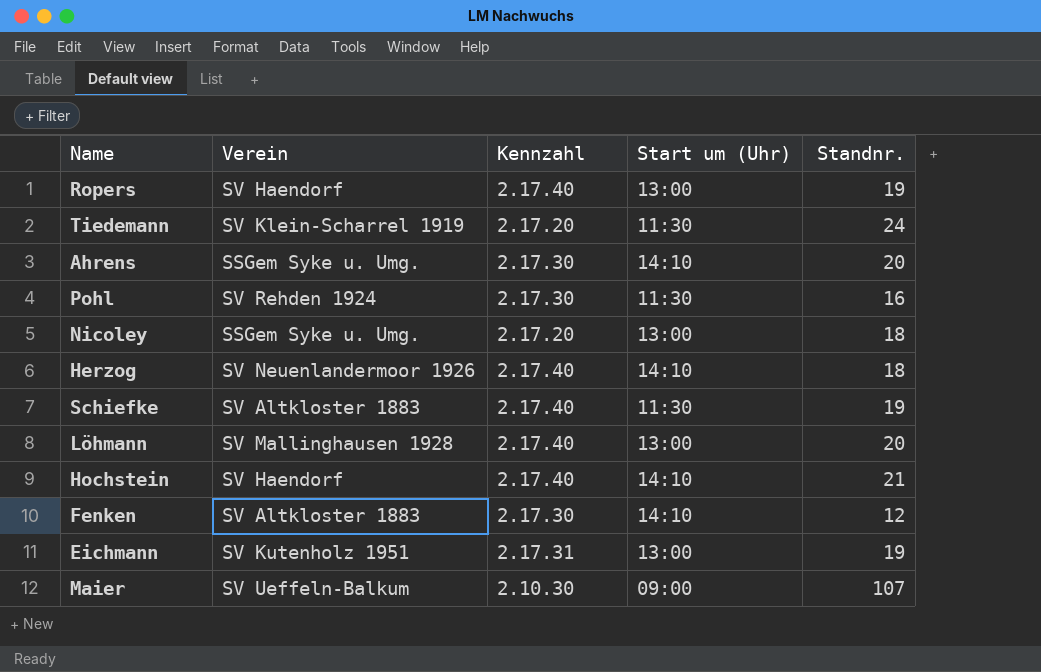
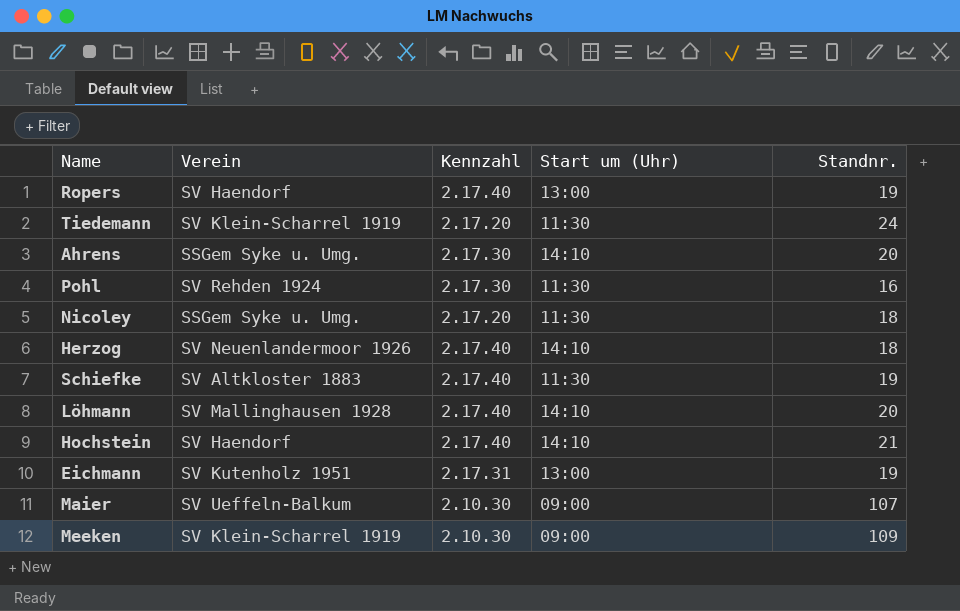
row Fenken: SV Altkloster 1883 | 2.17.30 | 14:10 | 12 -> none
Nicoley | Start um (Uhr): 13:00 -> 11:30
Löhmann | Start um (Uhr): 13:00 -> 14:10
row Meeken: none -> SV Klein-Scharrel 1919 | 2.10.30 | 09:00 | 109

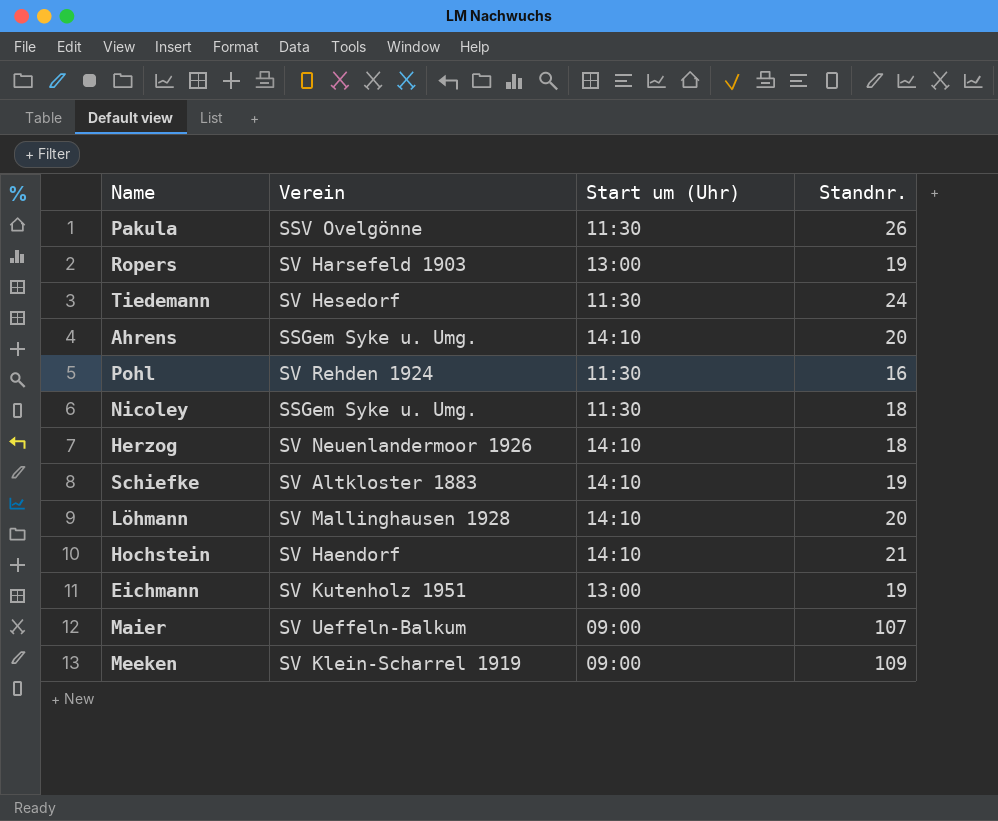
column Kennzahl | position: 3 -> none
row Pakula: none -> SSV Ovelgönne | 11:30 | 26
Ropers | Verein: SV Haendorf -> SV Harsefeld 1903
Tiedemann | Verein: SV Klein-Scharrel 1919 -> SV Hesedorf
Schiefke | Start um (Uhr): 11:30 -> 14:10

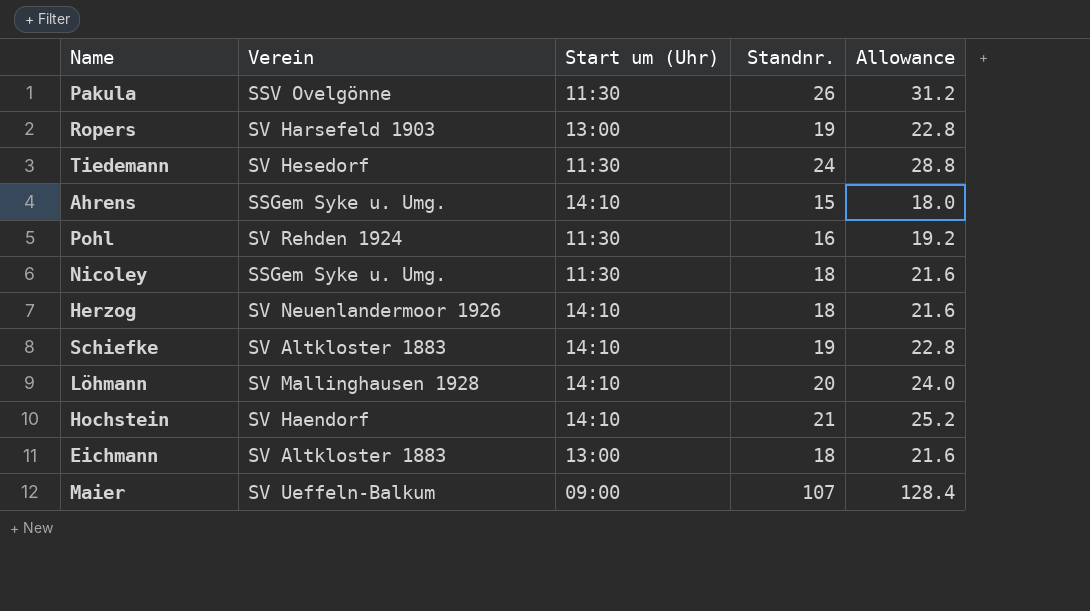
column Allowance | formula: none -> [Standnr.] * 1.2
row Meeken: SV Klein-Scharrel 1919 | 09:00 | 109 -> none
Ahrens | Standnr.: 20 -> 15
Eichmann | Verein: SV Kutenholz 1951 -> SV Altkloster 1883
Eichmann | Standnr.: 19 -> 18

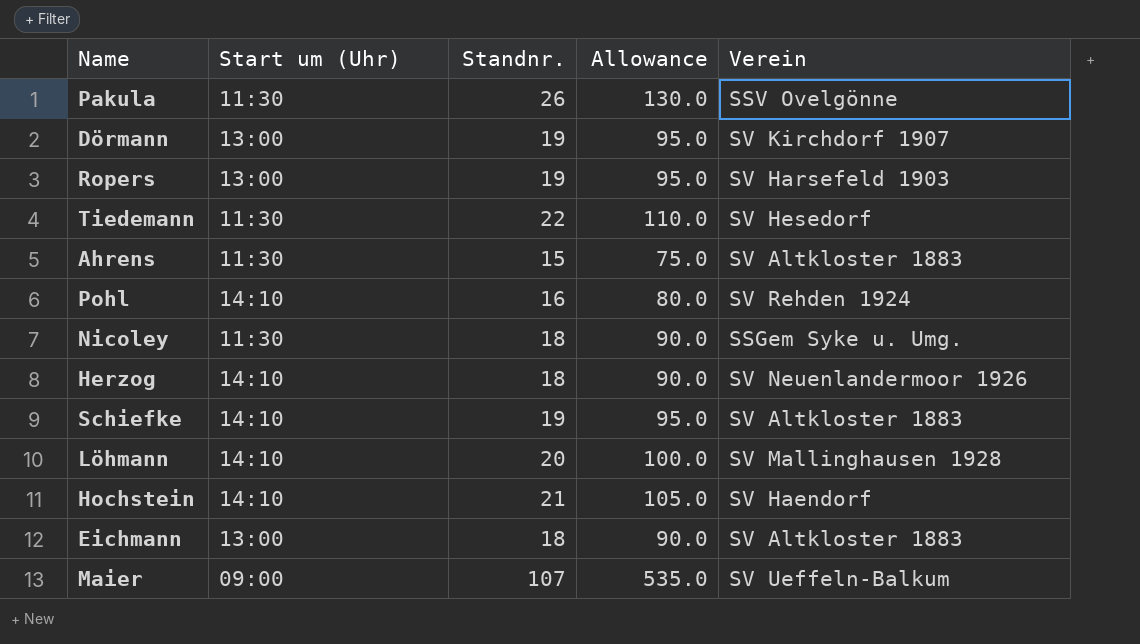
column Allowance | formula: [Standnr.] * 1.2 -> [Standnr.] * 5
column Verein | position: 2 -> 5
row Dörmann: none -> 13:00 | 19 | 95.0 | SV Kirchdorf 1907
Tiedemann | Standnr.: 24 -> 22
Ahrens | Start um (Uhr): 14:10 -> 11:30
Ahrens | Verein: SSGem Syke u. Umg. -> SV Altkloster 1883
Pohl | Start um (Uhr): 11:30 -> 14:10

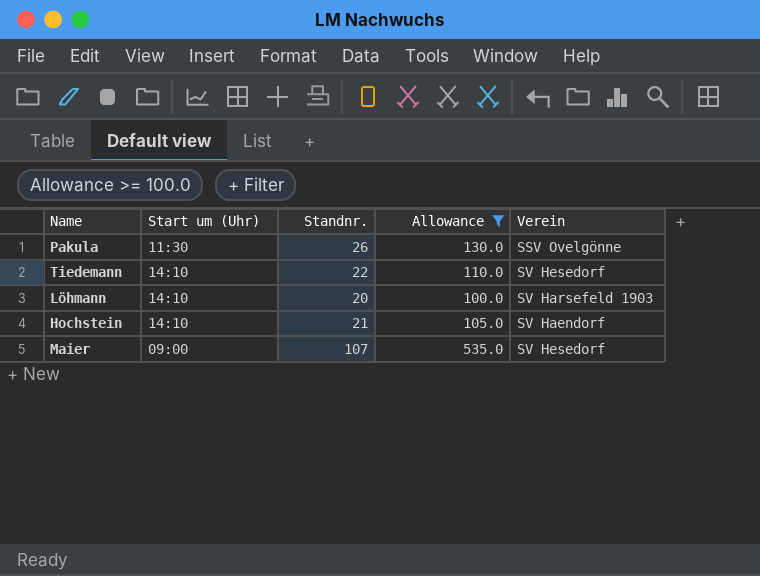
filter: none -> Allowance >= 100.0
Tiedemann | Start um (Uhr): 11:30 -> 14:10
Löhmann | Verein: SV Mallinghausen 1928 -> SV Harsefeld 1903
Maier | Verein: SV Ueffeln-Balkum -> SV Hesedorf

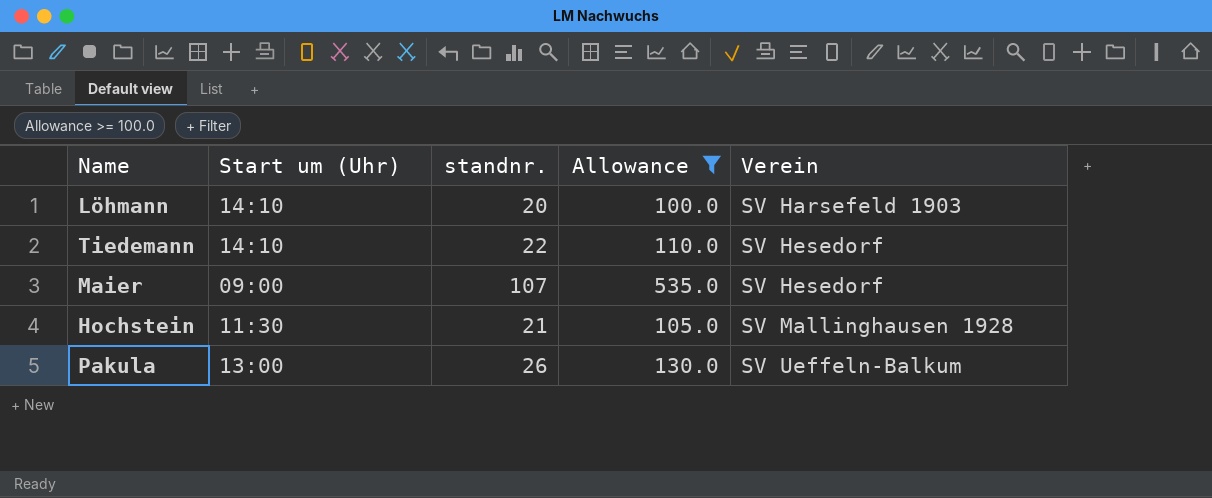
row order: none -> Verein ascending
column name: Standnr. -> standnr.
Hochstein | Start um (Uhr): 14:10 -> 11:30
Hochstein | Verein: SV Haendorf -> SV Mallinghausen 1928
Pakula | Start um (Uhr): 11:30 -> 13:00
Pakula | Verein: SSV Ovelgönne -> SV Ueffeln-Balkum

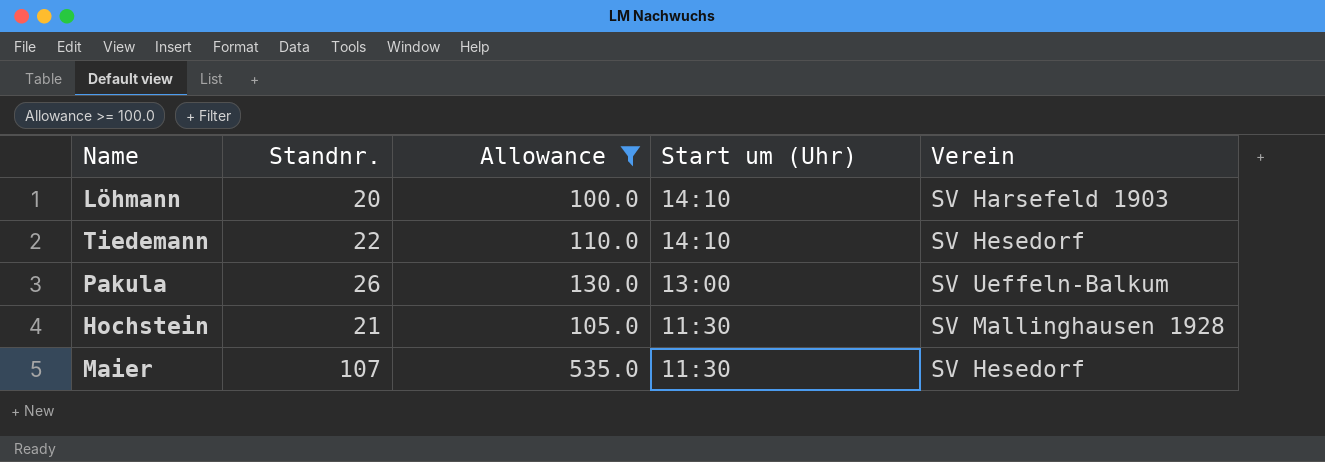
row order: Verein ascending -> Start um (Uhr) descending
column name: standnr. -> Standnr.
column Start um (Uhr) | position: 2 -> 4
Maier | Start um (Uhr): 09:00 -> 11:30

